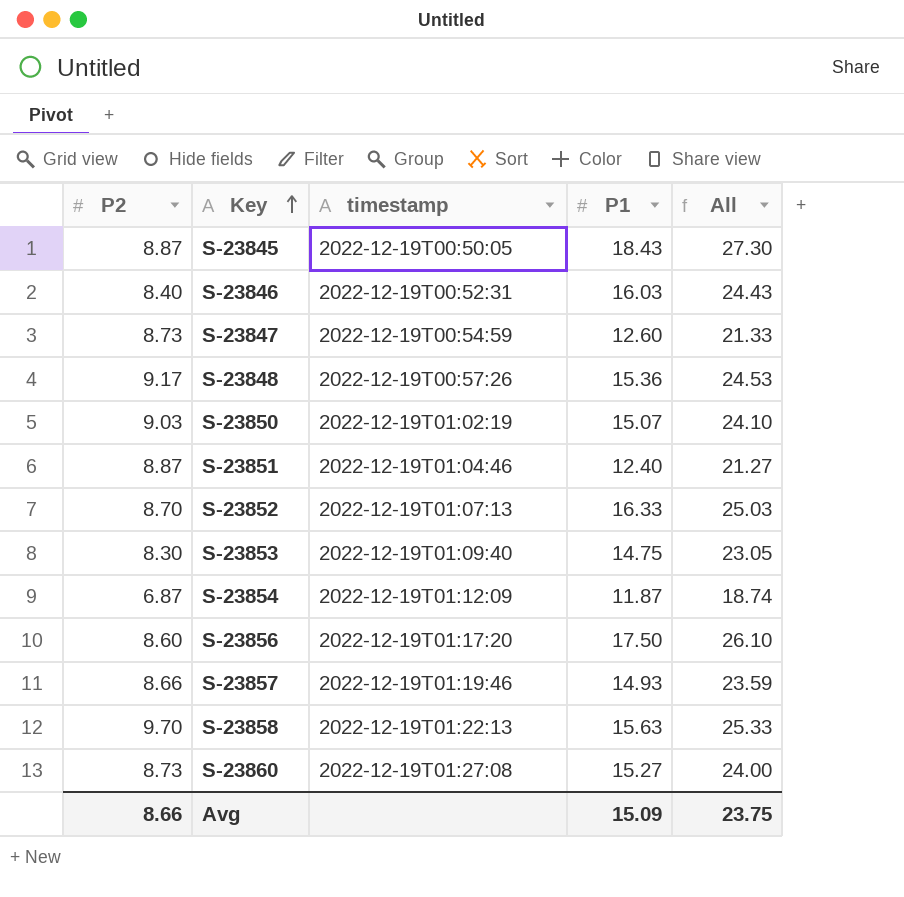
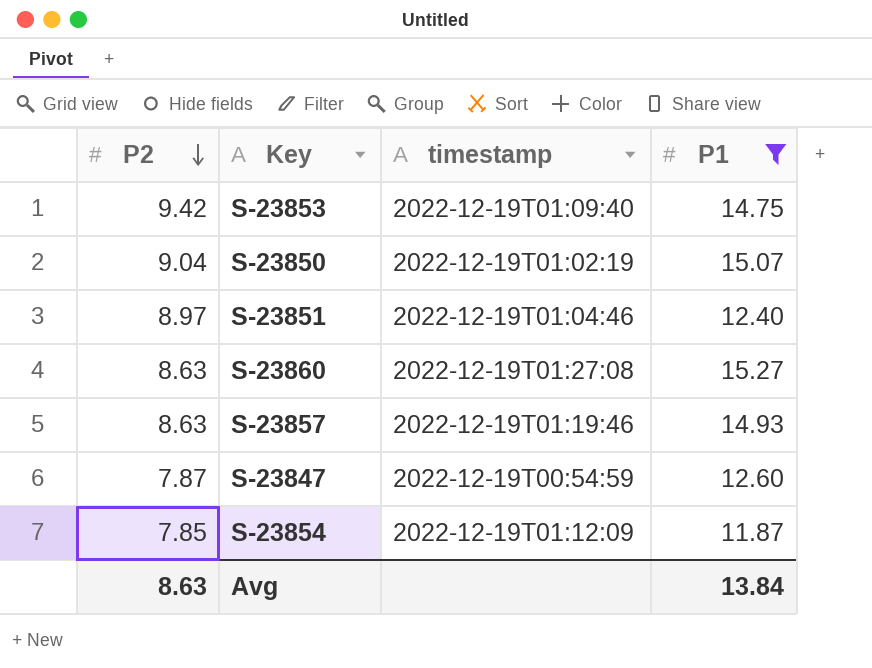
filter: none -> P1 <= 15.27
row order: Key ascending -> P2 descending
column All | formula: [P2] + [P1] -> none
S-23853 | P2: 8.30 -> 9.42
S-23850 | P2: 9.03 -> 9.04
S-23851 | P2: 8.87 -> 8.97
S-23860 | P2: 8.73 -> 8.63
S-23857 | P2: 8.66 -> 8.63
S-23847 | P2: 8.73 -> 7.87
S-23854 | P2: 6.87 -> 7.85
Avg | P2: 8.66 -> 8.63
Avg | P1: 15.09 -> 13.84

